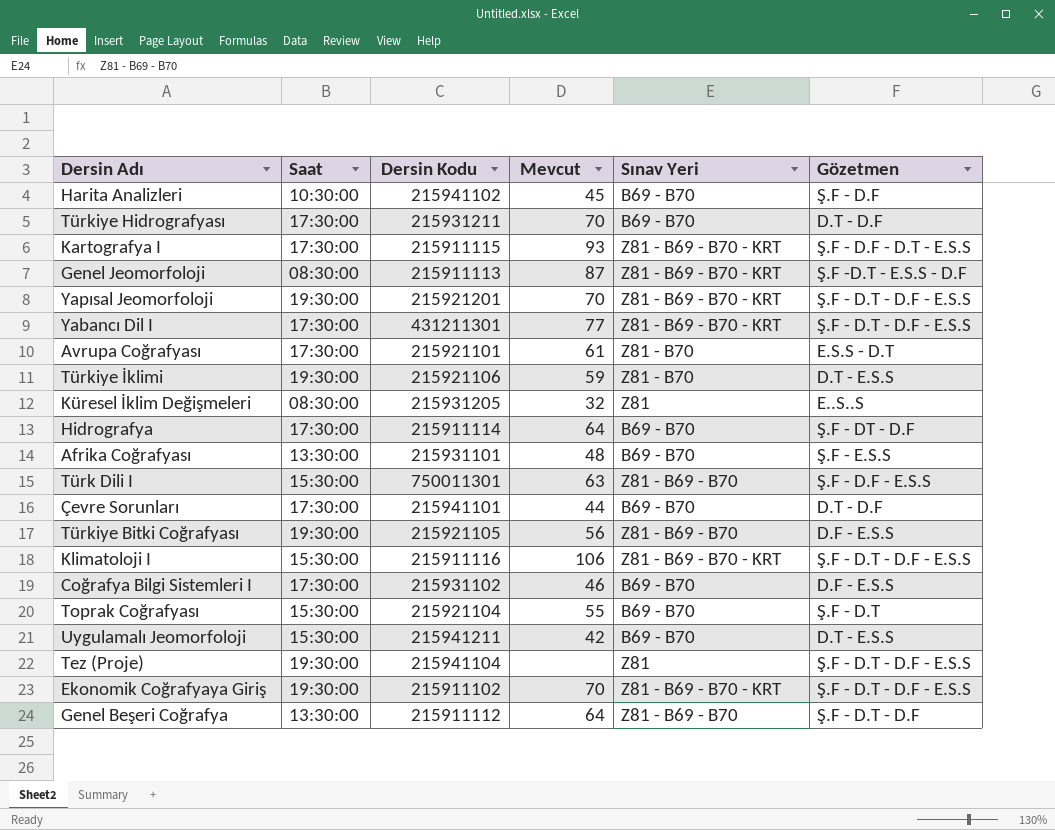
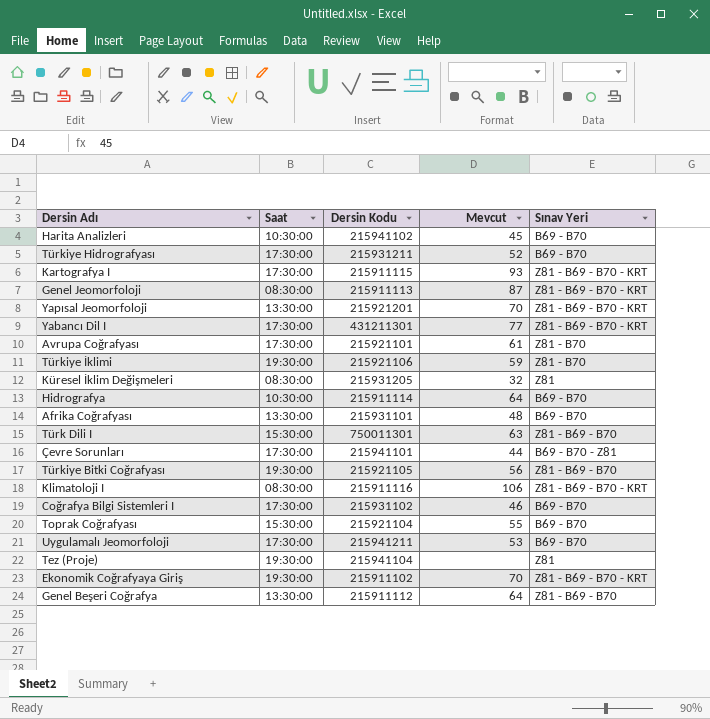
column Gözetmen | position: 6 -> none
Türkiye Hidrografyası | Mevcut: 70 -> 52
Yapısal Jeomorfoloji | Saat: 19:30:00 -> 13:30:00
Hidrografya | Saat: 17:30:00 -> 10:30:00
Çevre Sorunları | Sınav Yeri: B69 - B70 -> B69 - B70 - Z81
Klimatoloji I | Saat: 15:30:00 -> 08:30:00
Uygulamalı Jeomorfoloji | Saat: 15:30:00 -> 17:30:00
Uygulamalı Jeomorfoloji | Mevcut: 42 -> 53

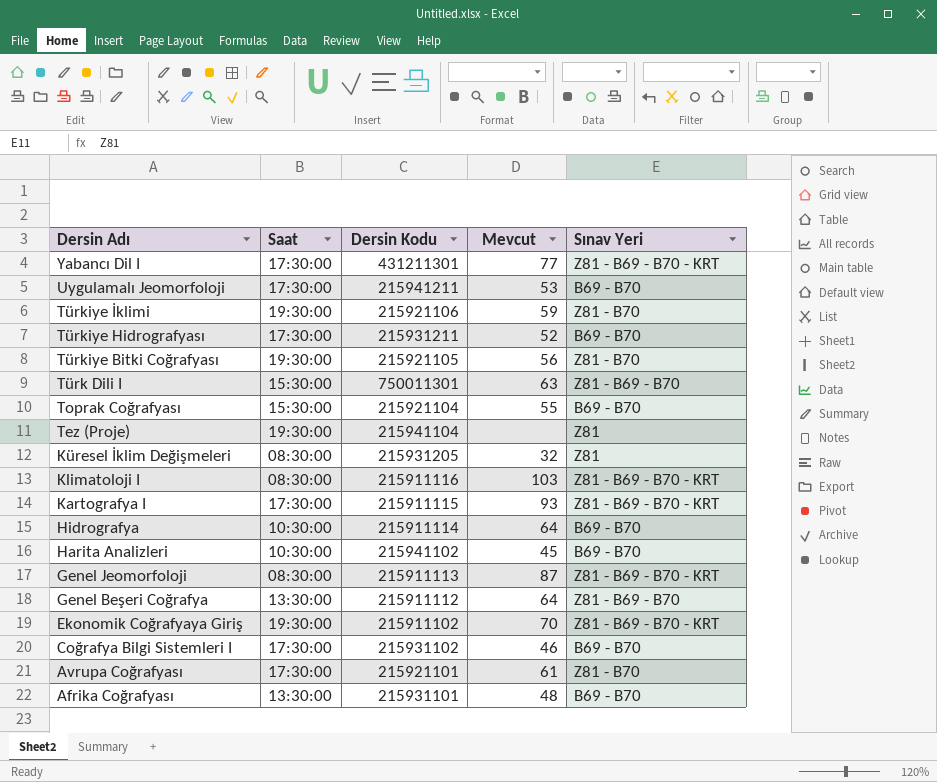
row order: none -> Dersin Adı descending
row Yapısal Jeomorfoloji: 13:30:00 | 215921201 | 70 | Z81 - B69 - B70 - KRT -> none
row Çevre Sorunları: 17:30:00 | 215941101 | 44 | B69 - B70 - Z81 -> none
Türkiye Bitki Coğrafyası | Sınav Yeri: Z81 - B69 - B70 -> Z81 - B70
Klimatoloji I | Mevcut: 106 -> 103

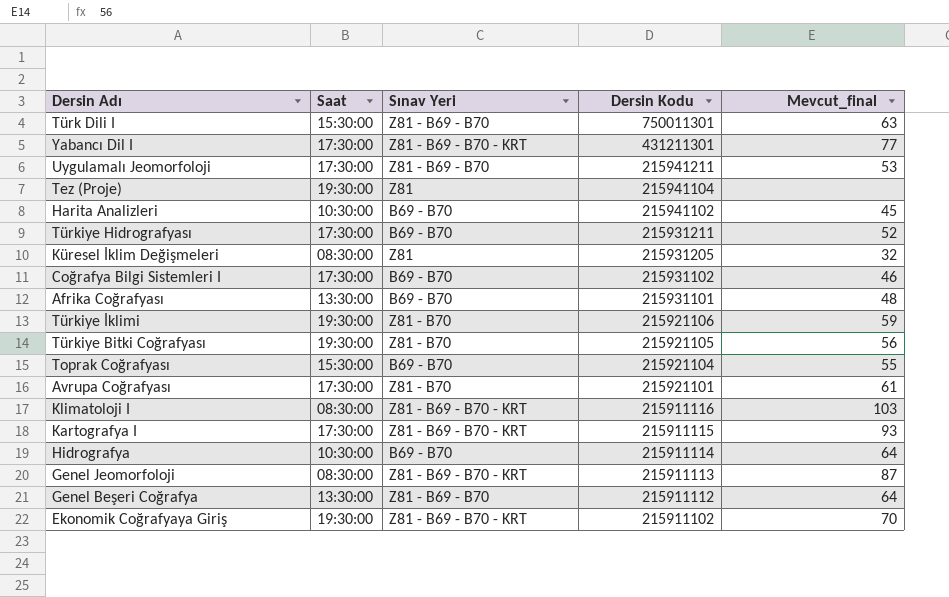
row order: Dersin Adı descending -> Dersin Kodu descending
column Sınav Yeri | position: 5 -> 3
column name: Mevcut -> Mevcut_final
Uygulamalı Jeomorfoloji | Sınav Yeri: B69 - B70 -> Z81 - B69 - B70

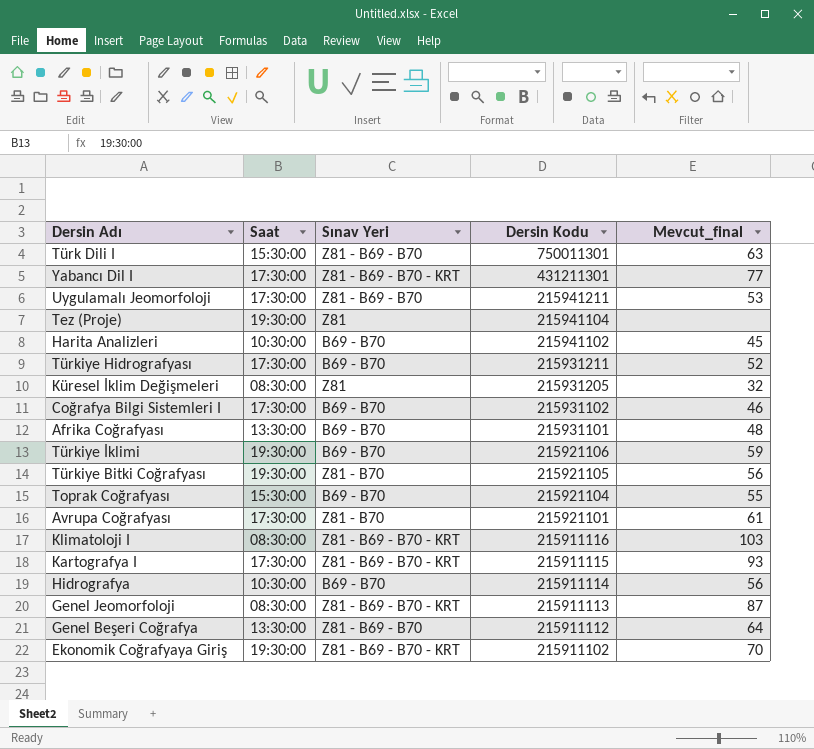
Türkiye İklimi | Sınav Yeri: Z81 - B70 -> B69 - B70
Hidrografya | Mevcut_final: 64 -> 56

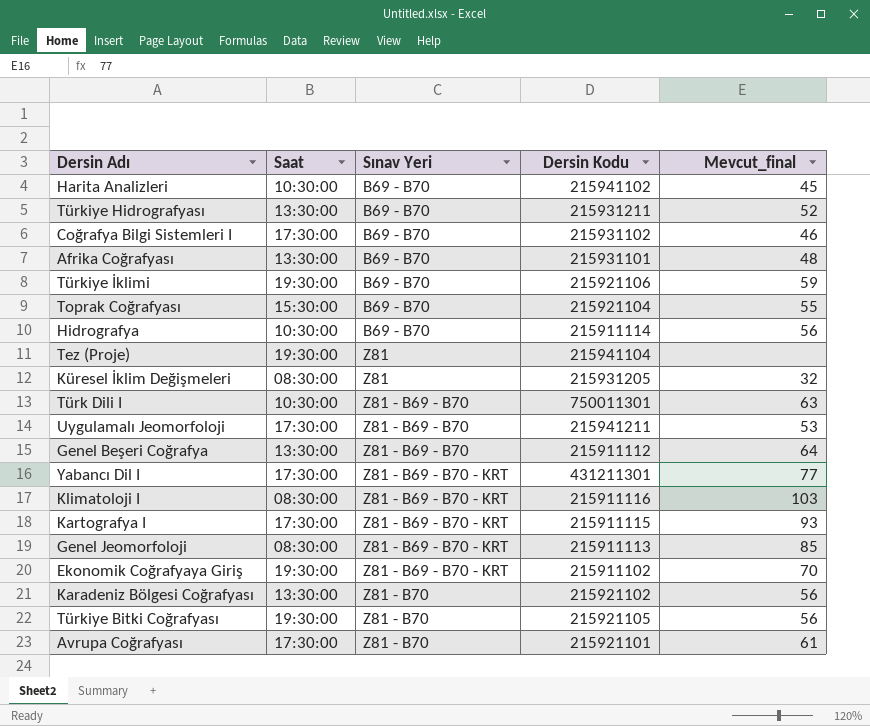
row order: Dersin Kodu descending -> Sınav Yeri ascending
Türkiye Hidrografyası | Saat: 17:30:00 -> 13:30:00
Türk Dili I | Saat: 15:30:00 -> 10:30:00
Genel Jeomorfoloji | Mevcut_final: 87 -> 85
row Karadeniz Bölgesi Coğrafyası: none -> 13:30:00 | Z81 - B70 | 215921102 | 56

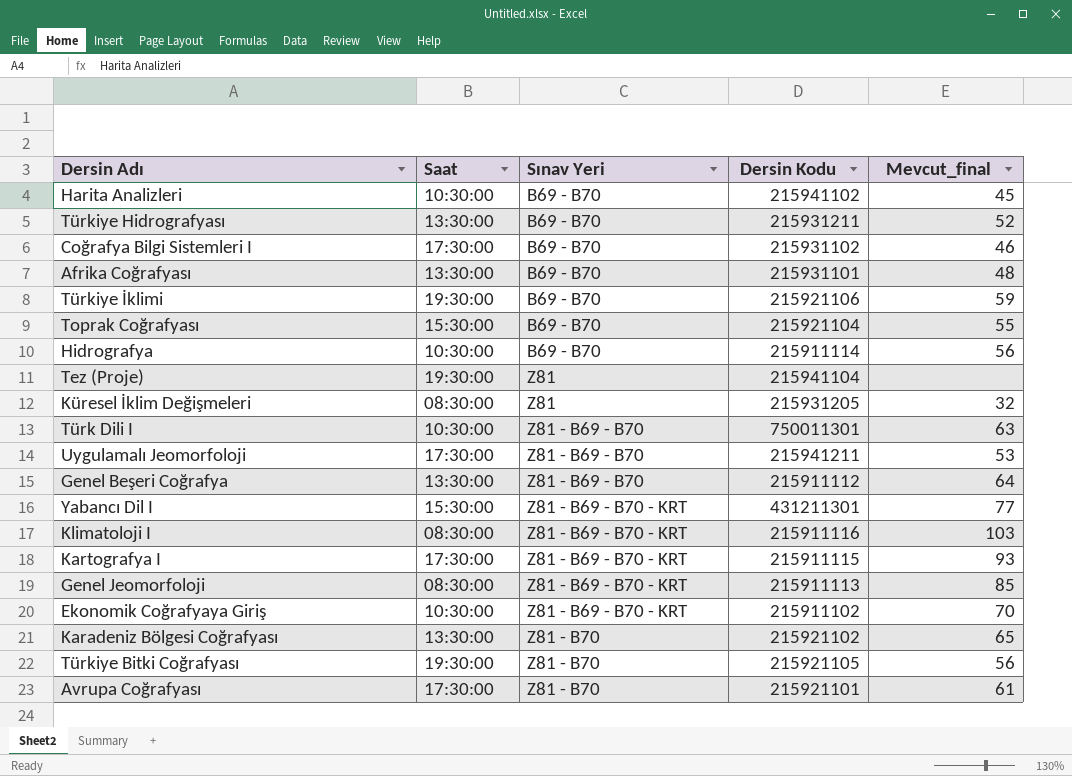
Yabancı Dil I | Saat: 17:30:00 -> 15:30:00
Ekonomik Coğrafyaya Giriş | Saat: 19:30:00 -> 10:30:00
Karadeniz Bölgesi Coğrafyası | Mevcut_final: 56 -> 65

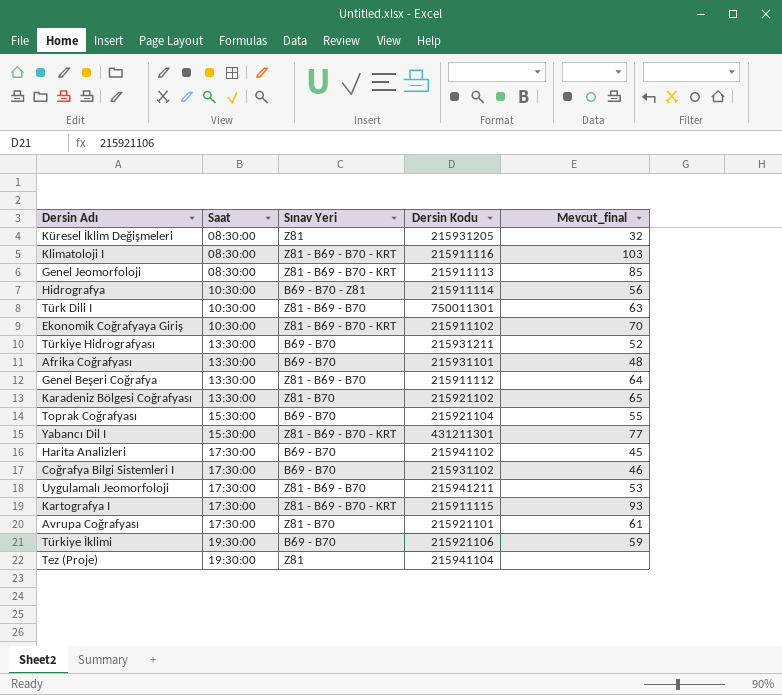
row order: Sınav Yeri ascending -> Saat ascending
row Türkiye Bitki Coğrafyası: 19:30:00 | Z81 - B70 | 215921105 | 56 -> none
Hidrografya | Sınav Yeri: B69 - B70 -> B69 - B70 - Z81
Harita Analizleri | Saat: 10:30:00 -> 17:30:00

